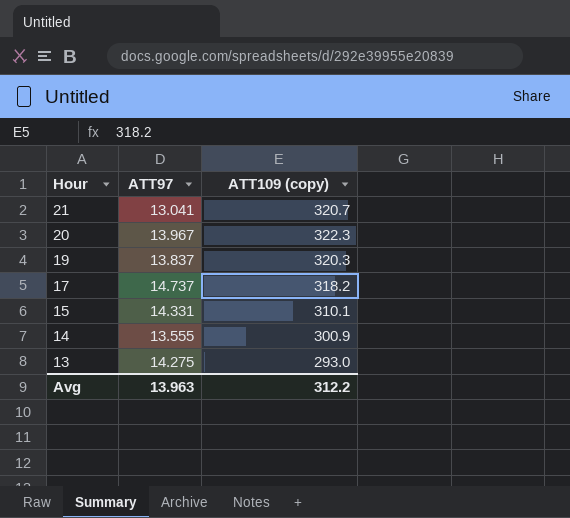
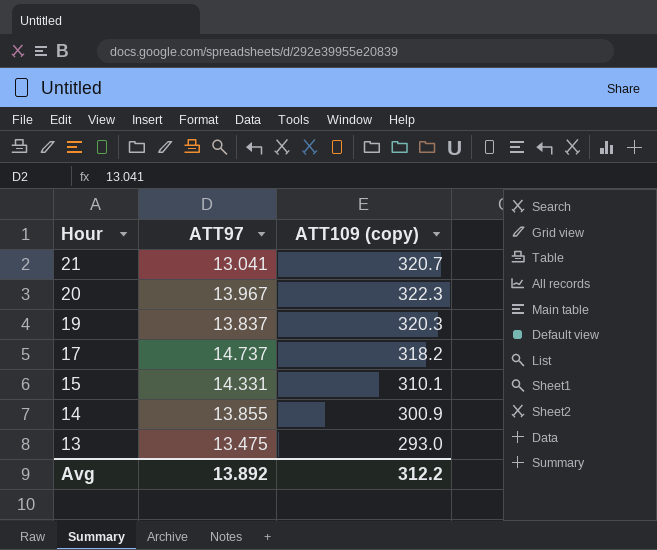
14 | ATT97: 13.555 -> 13.855
13 | ATT97: 14.275 -> 13.475
Avg | ATT97: 13.963 -> 13.892

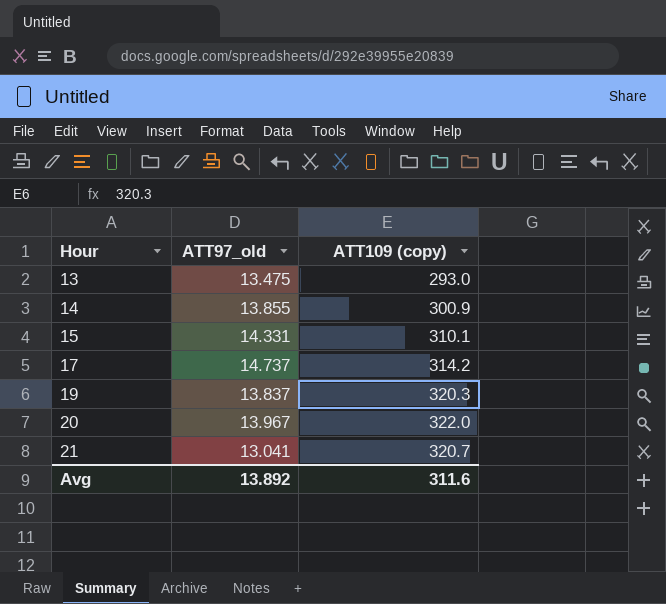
row order: Hour descending -> Hour ascending
column name: ATT97 -> ATT97_old
17 | ATT109 (copy): 318.2 -> 314.2
20 | ATT109 (copy): 322.3 -> 322.0
Avg | ATT109 (copy): 312.2 -> 311.6

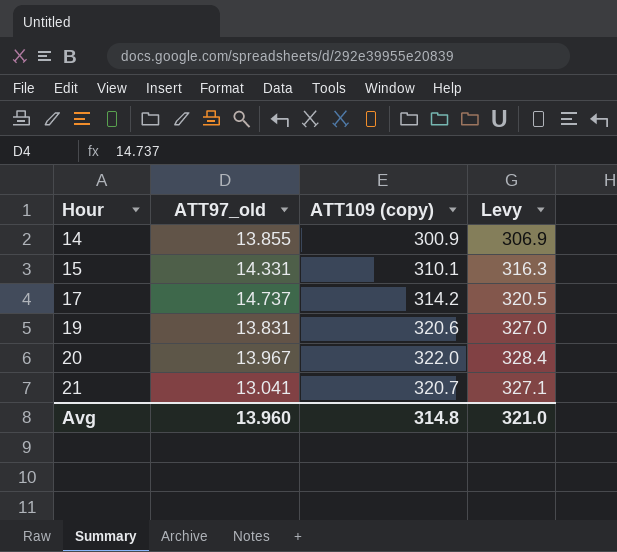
column Levy | formula: none -> [ATT109 (copy)] * 1.02
row 13: 13.475 | 293.0 -> none
19 | ATT97_old: 13.837 -> 13.831
19 | ATT109 (copy): 320.3 -> 320.6
Avg | ATT97_old: 13.892 -> 13.960
Avg | ATT109 (copy): 311.6 -> 314.8

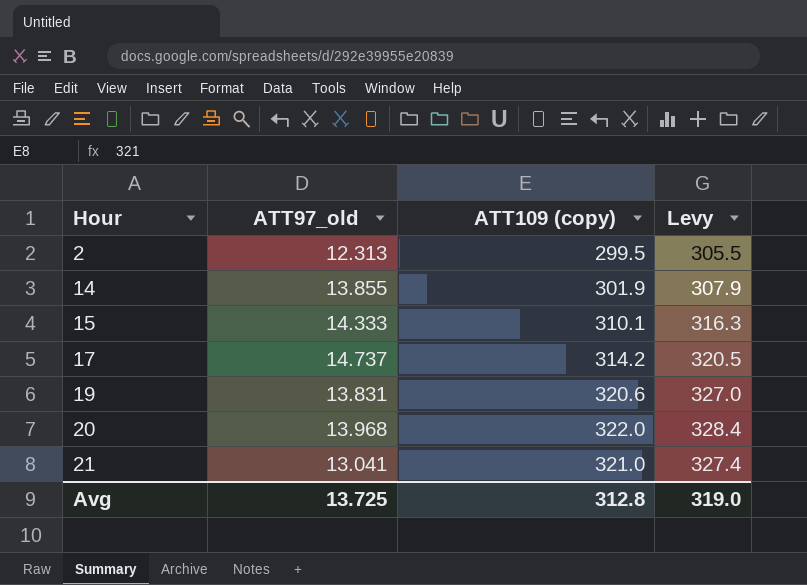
row 2: none -> 12.313 | 299.5 | 305.5
14 | ATT109 (copy): 300.9 -> 301.9
14 | Levy: 306.9 -> 307.9
15 | ATT97_old: 14.331 -> 14.333
20 | ATT97_old: 13.967 -> 13.968
21 | ATT109 (copy): 320.7 -> 321.0
21 | Levy: 327.1 -> 327.4
Avg | ATT97_old: 13.960 -> 13.725
Avg | ATT109 (copy): 314.8 -> 312.8
Avg | Levy: 321.0 -> 319.0

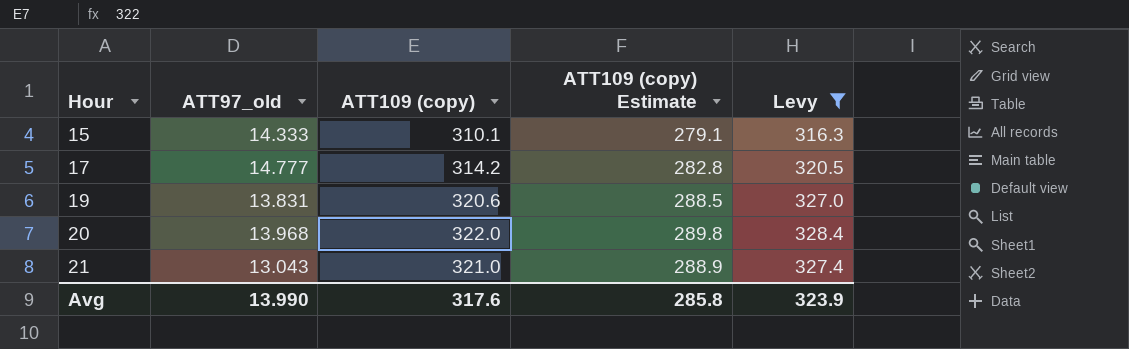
filter: none -> Levy >= 316.3
column ATT109 (copy) Estimate | formula: none -> [ATT109 (copy)] * 0.9
17 | ATT97_old: 14.737 -> 14.777
21 | ATT97_old: 13.041 -> 13.043
Avg | ATT97_old: 13.725 -> 13.990
Avg | ATT109 (copy): 312.8 -> 317.6
Avg | Levy: 319.0 -> 323.9

